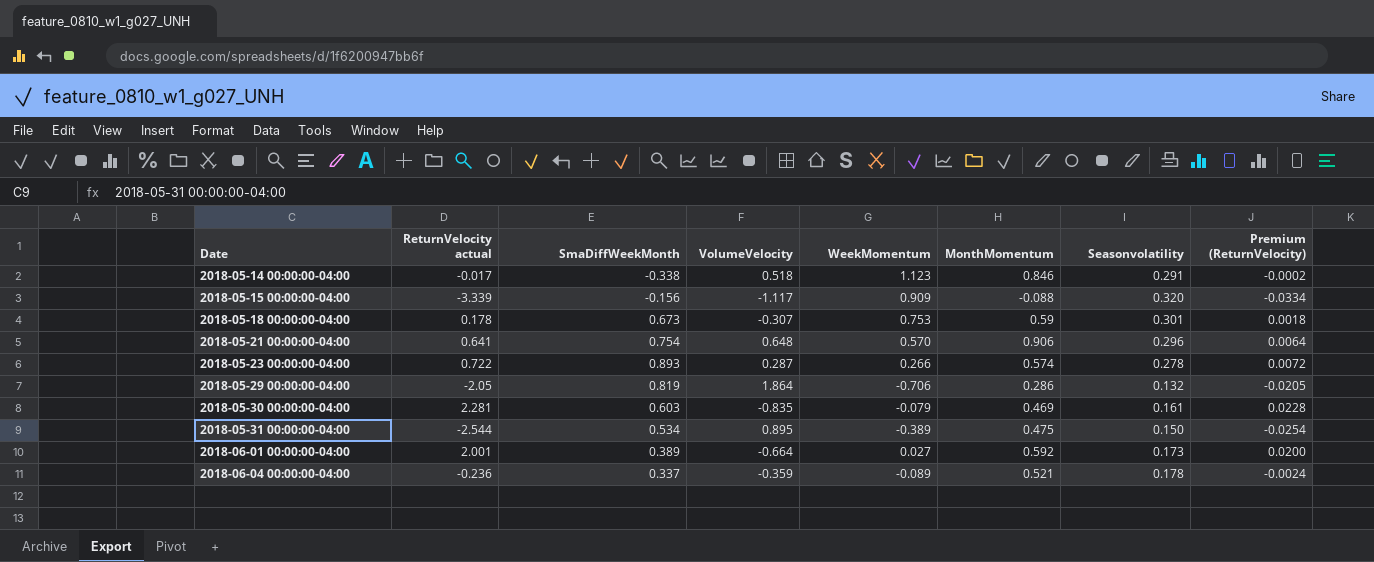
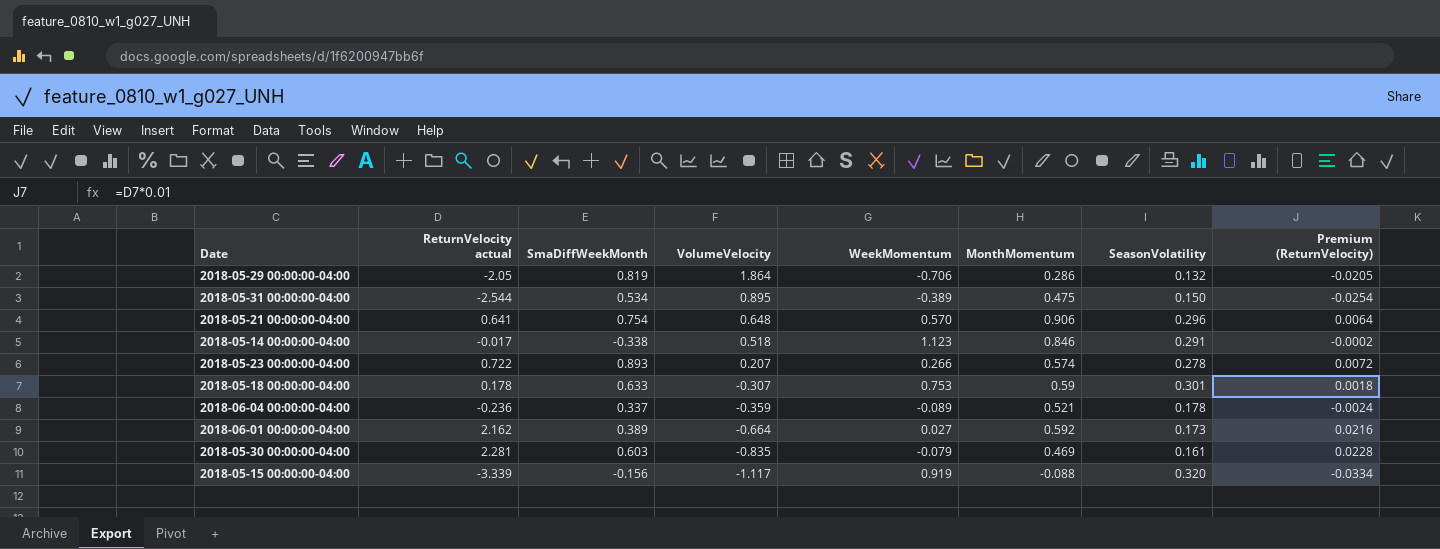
row order: Date ascending -> VolumeVelocity descending
column name: Seasonvolatility -> SeasonVolatility
2018-05-23 00:00:00-04:00 | VolumeVelocity: 0.287 -> 0.207
2018-05-18 00:00:00-04:00 | SmaDiffWeekMonth: 0.673 -> 0.633
2018-06-01 00:00:00-04:00 | ReturnVelocity actual: 2.001 -> 2.162
2018-06-01 00:00:00-04:00 | Premium (ReturnVelocity): 0.0200 -> 0.0216
2018-05-15 00:00:00-04:00 | WeekMomentum: 0.909 -> 0.919

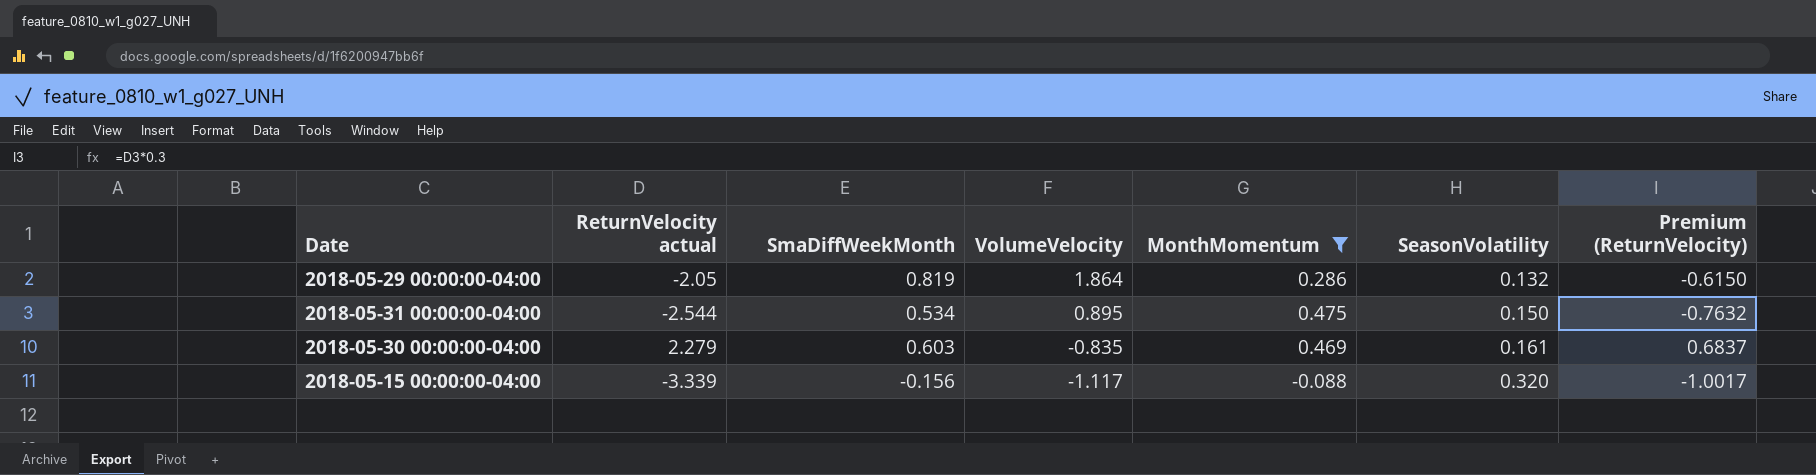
filter: none -> MonthMomentum <= 0.475
column WeekMomentum | position: 5 -> none
column Premium (ReturnVelocity) | formula: [ReturnVelocity actual] * 0.01 -> [ReturnVelocity actual] * 0.3
2018-05-30 00:00:00-04:00 | ReturnVelocity actual: 2.281 -> 2.279

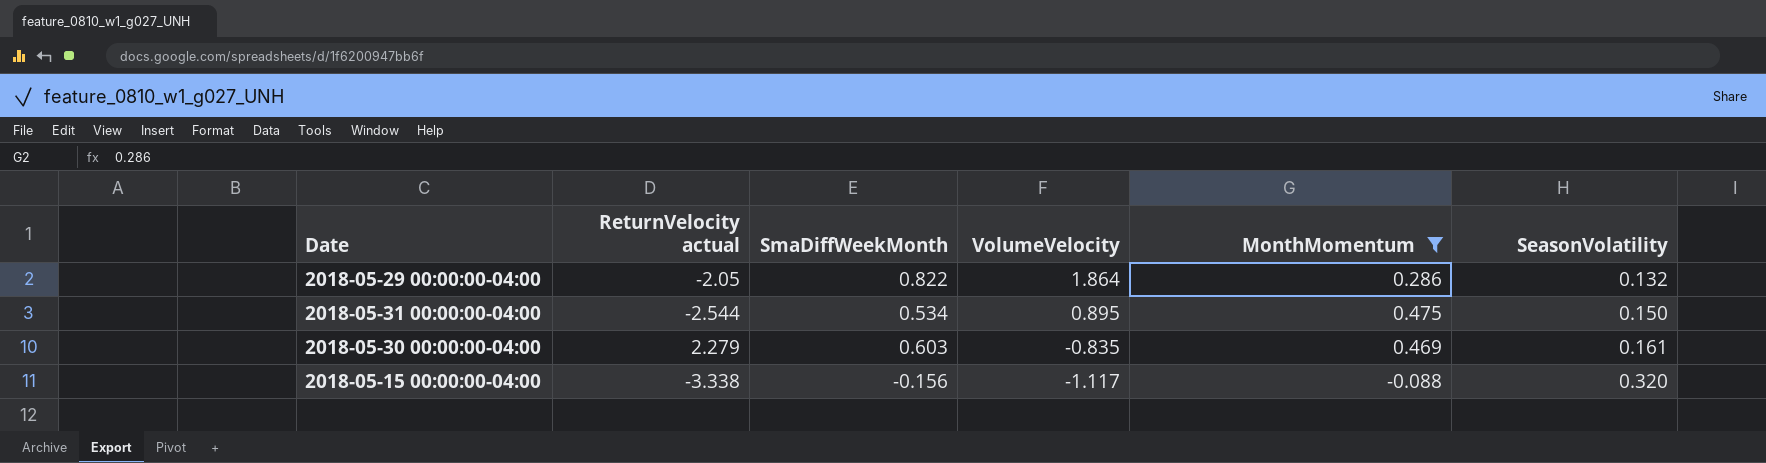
column Premium (ReturnVelocity) | formula: [ReturnVelocity actual] * 0.3 -> none
2018-05-29 00:00:00-04:00 | SmaDiffWeekMonth: 0.819 -> 0.822
2018-05-15 00:00:00-04:00 | ReturnVelocity actual: -3.339 -> -3.338

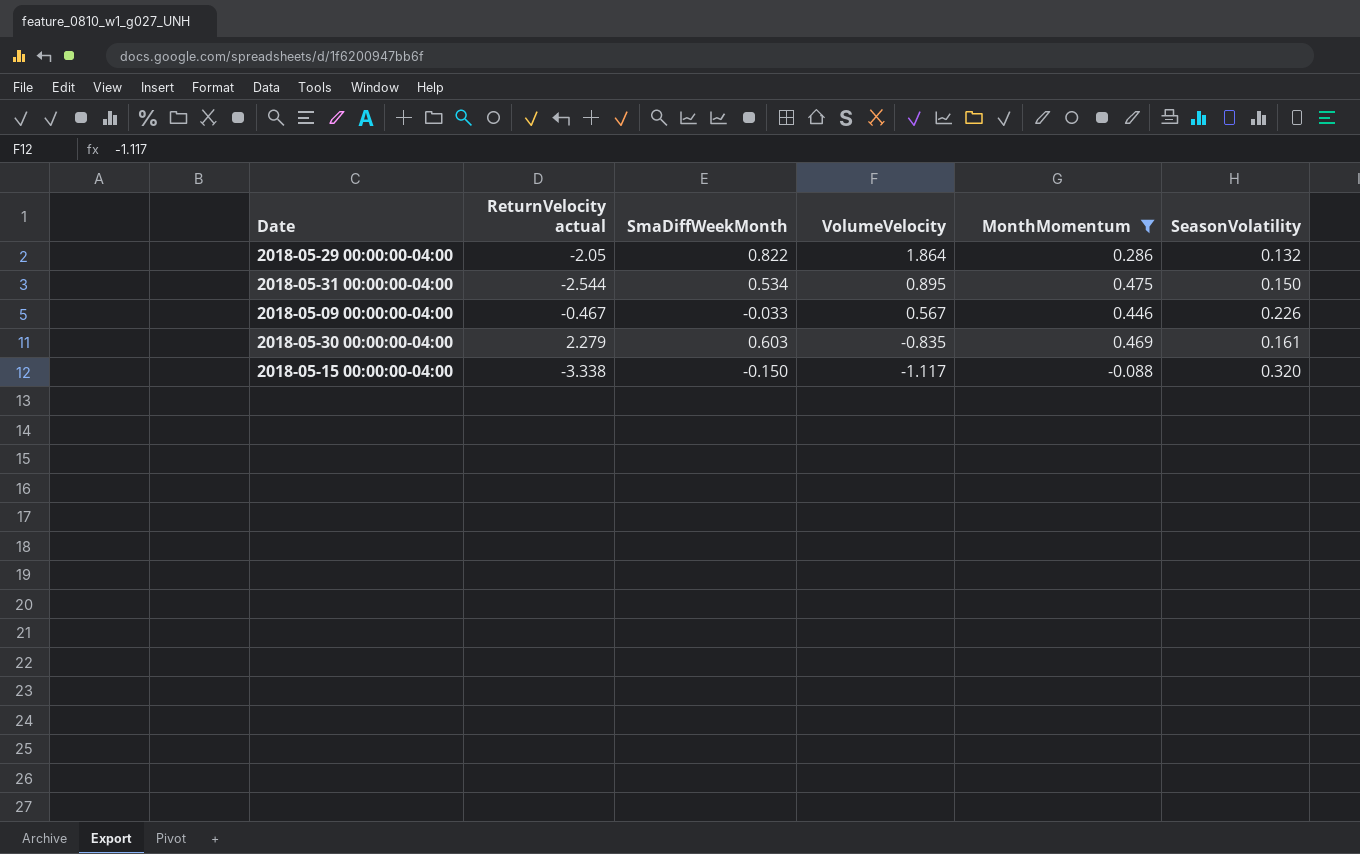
row 2018-05-09 00:00:00-04:00: none -> -0.467 | -0.033 | 0.567 | 0.446 | 0.226
2018-05-15 00:00:00-04:00 | SmaDiffWeekMonth: -0.156 -> -0.150

